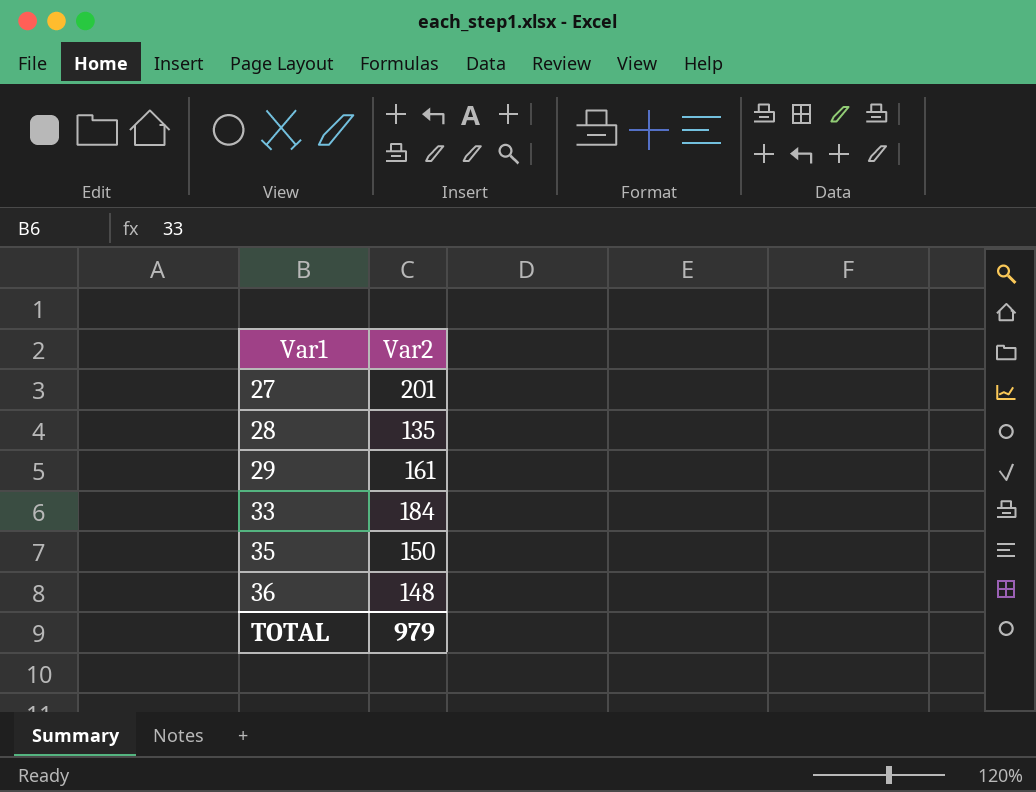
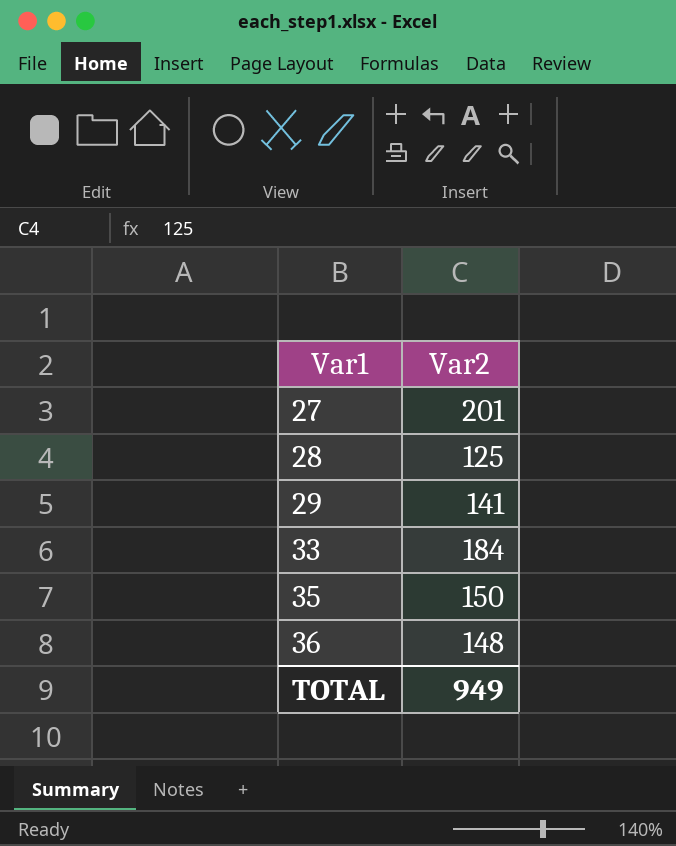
28 | Var2: 135 -> 125
29 | Var2: 161 -> 141
TOTAL | Var2: 979 -> 949

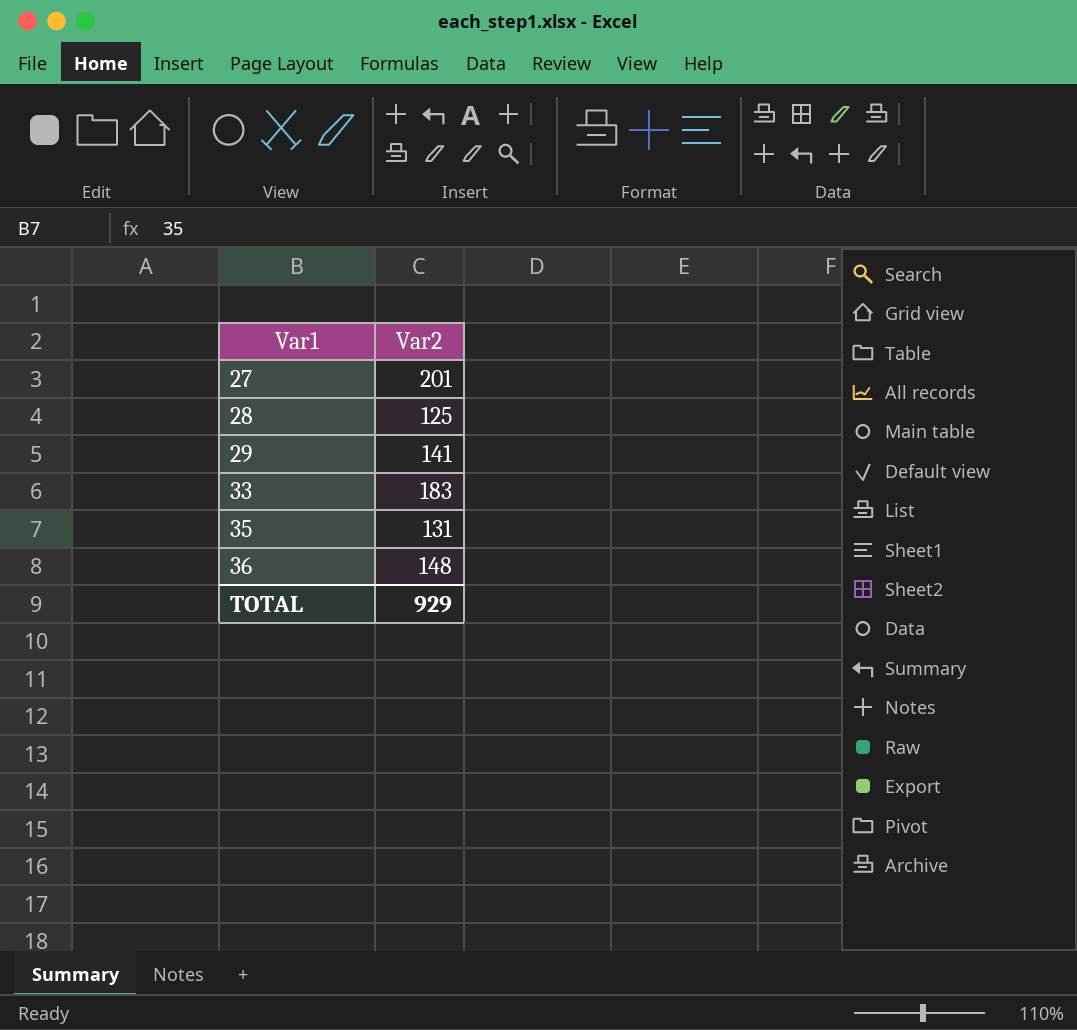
33 | Var2: 184 -> 183
35 | Var2: 150 -> 131
TOTAL | Var2: 949 -> 929

